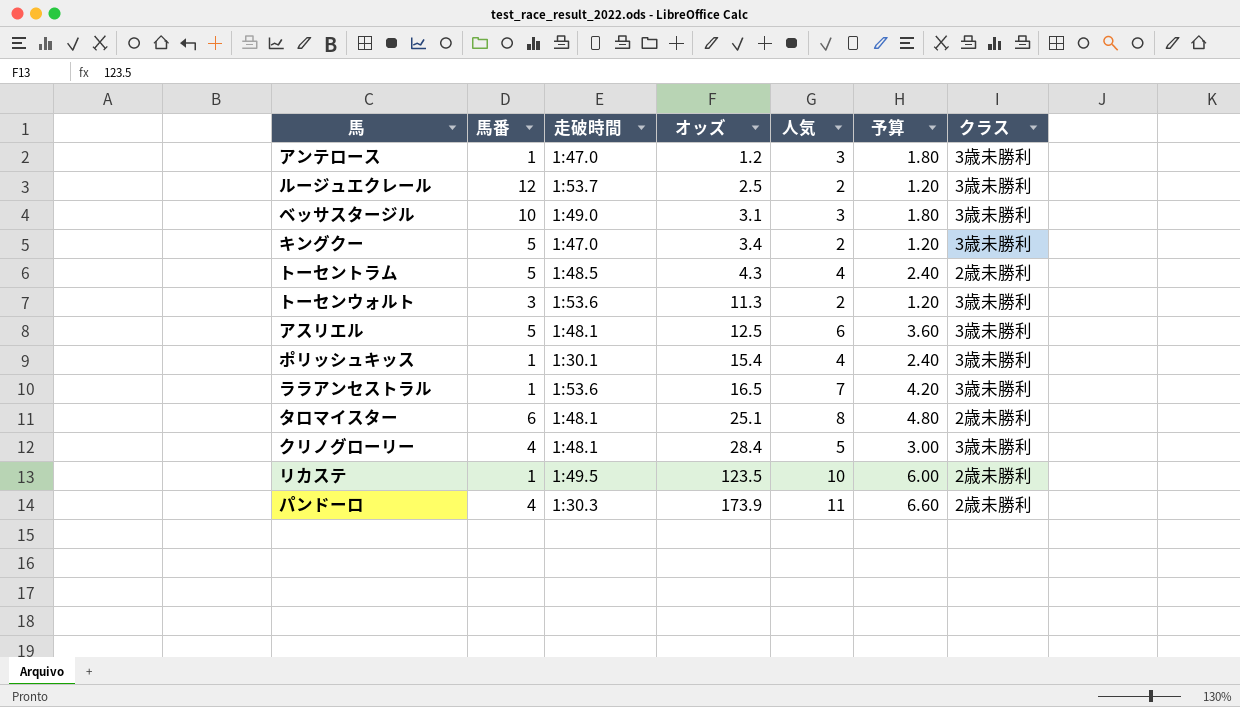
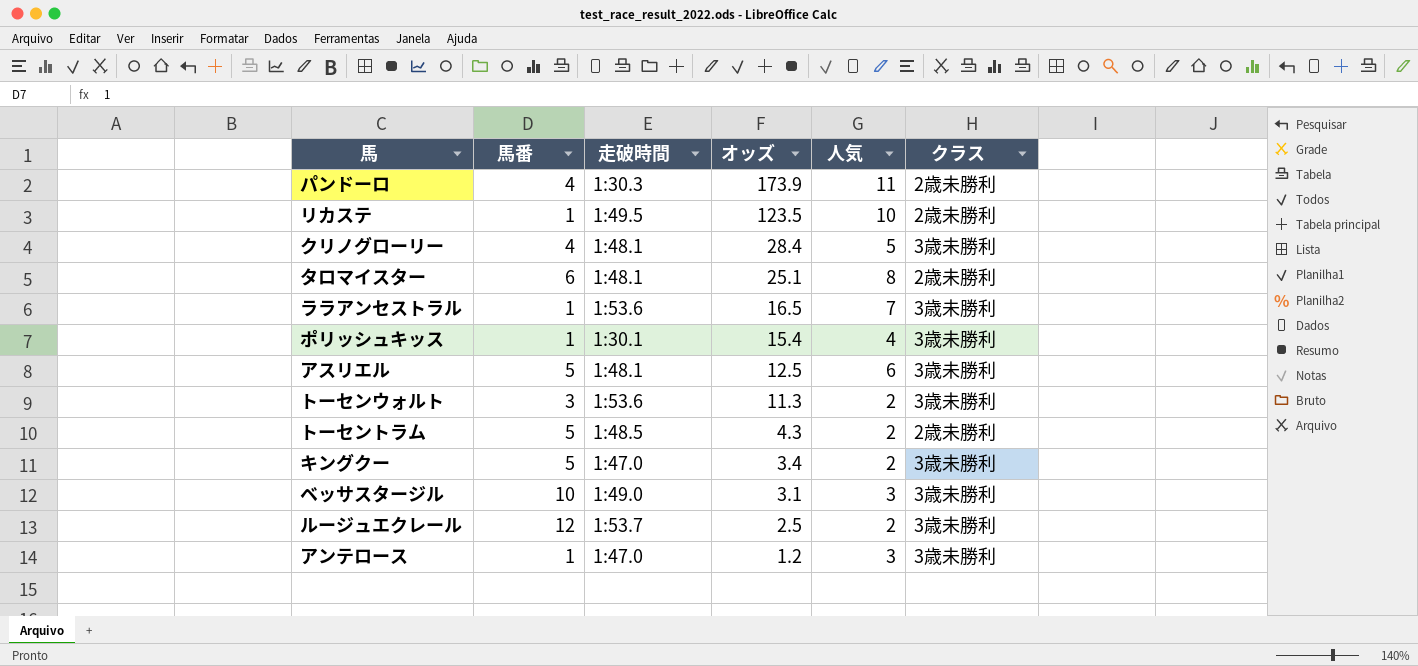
row order: オッズ ascending -> オッズ descending
column 予算 | formula: [人気] * 0.6 -> none
トーセントラム | 人気: 4 -> 2

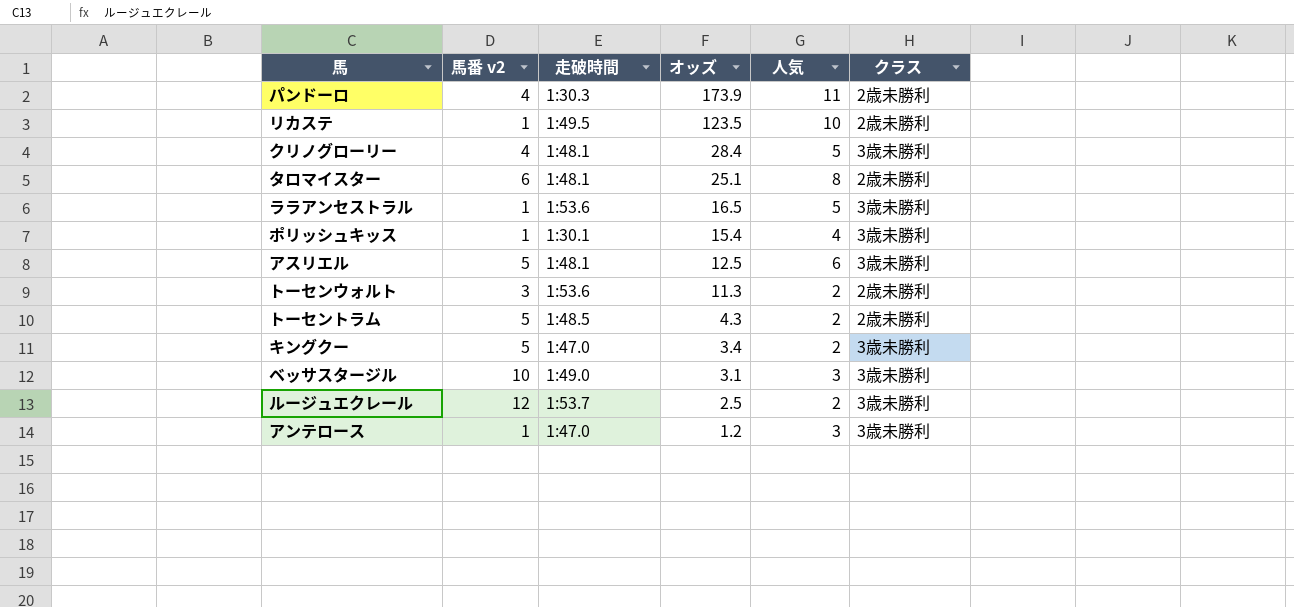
column name: 馬番 -> 馬番 v2
ララアンセストラル | 人気: 7 -> 5
トーセンウォルト | クラス: 3歳未勝利 -> 2歳未勝利

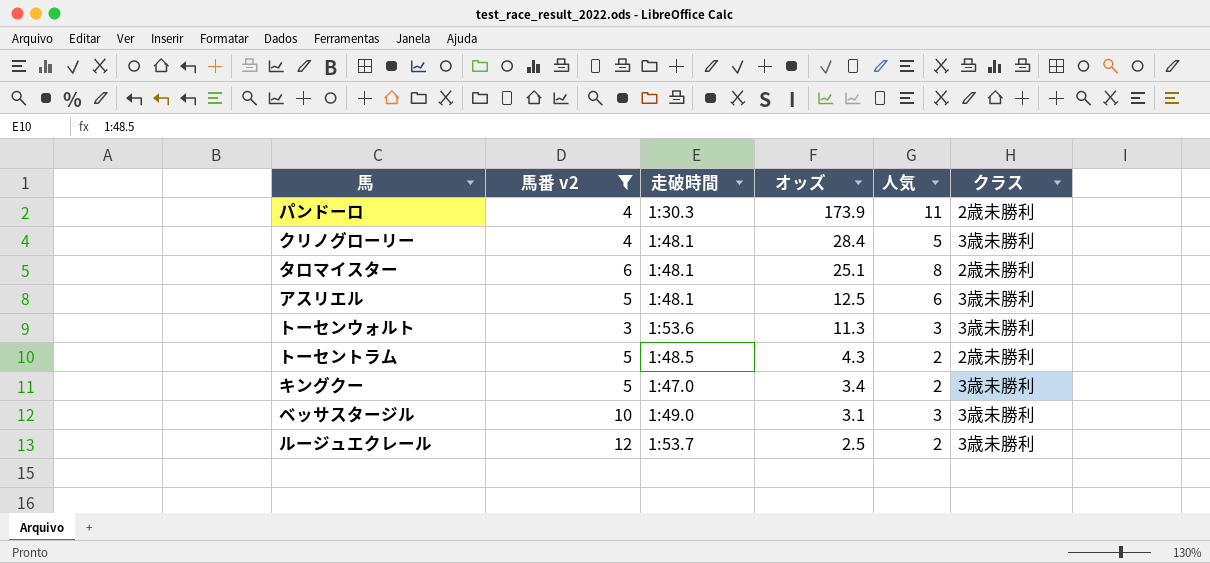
filter: none -> 馬番 v2 != 1
トーセンウォルト | 人気: 2 -> 3
トーセンウォルト | クラス: 2歳未勝利 -> 3歳未勝利

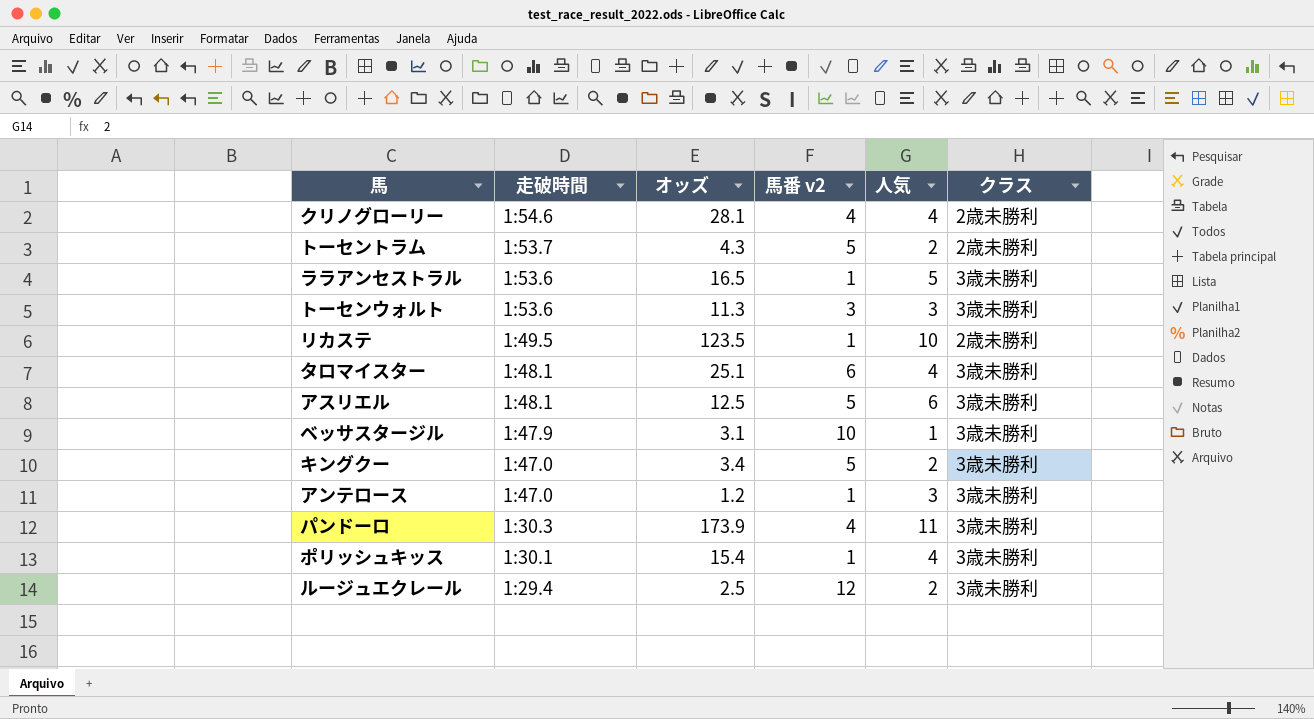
filter: 馬番 v2 != 1 -> none
row order: オッズ descending -> 走破時間 descending
column 馬番 v2 | position: 2 -> 4
クリノグローリー | 走破時間: 1:48.1 -> 1:54.6
クリノグローリー | オッズ: 28.4 -> 28.1
クリノグローリー | 人気: 5 -> 4
クリノグローリー | クラス: 3歳未勝利 -> 2歳未勝利
トーセントラム | 走破時間: 1:48.5 -> 1:53.7
タロマイスター | 人気: 8 -> 4
タロマイスター | クラス: 2歳未勝利 -> 3歳未勝利
ベッサスタージル | 走破時間: 1:49.0 -> 1:47.9
ベッサスタージル | 人気: 3 -> 1
パンドーロ | クラス: 2歳未勝利 -> 3歳未勝利
ルージュエクレール | 走破時間: 1:53.7 -> 1:29.4

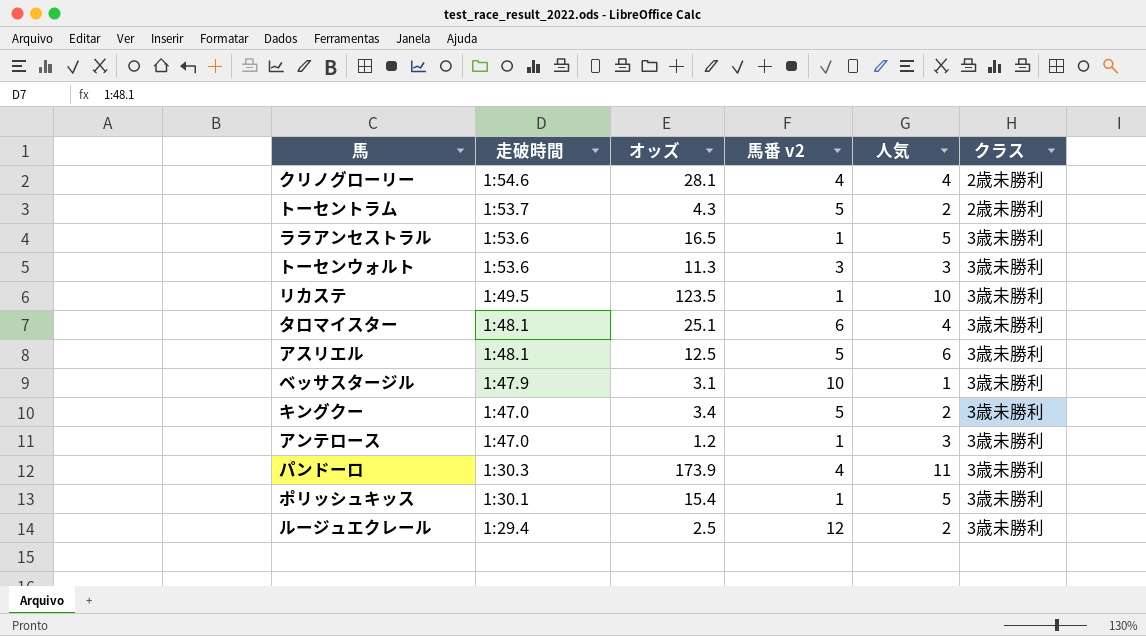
リカステ | クラス: 2歳未勝利 -> 3歳未勝利
ポリッシュキッス | 人気: 4 -> 5

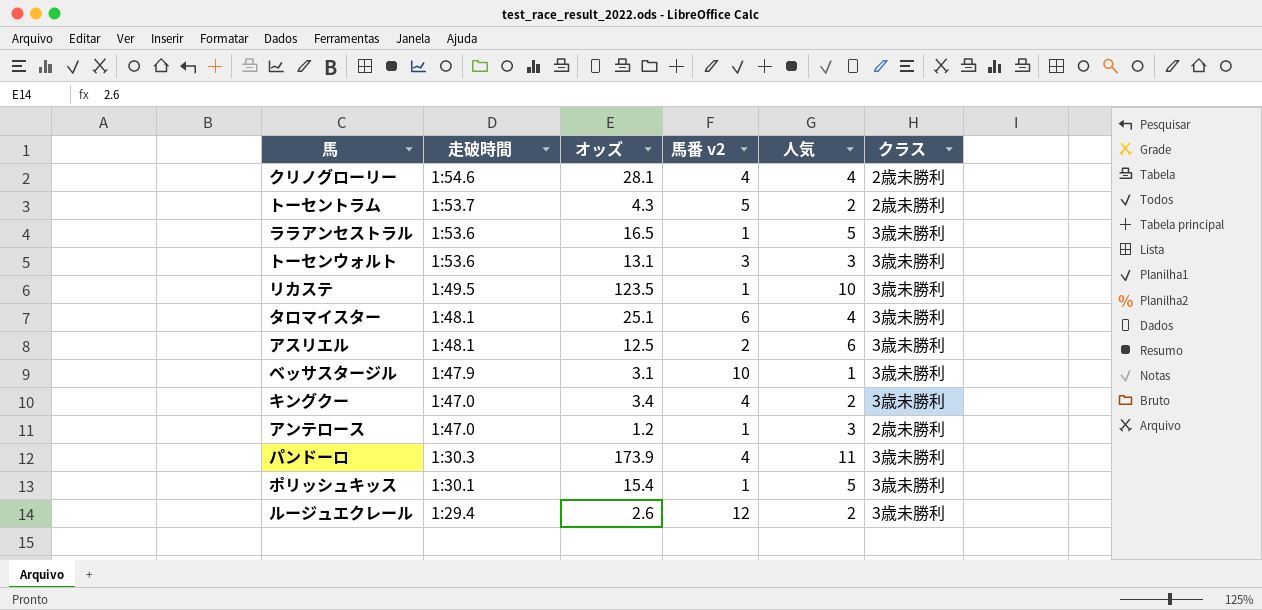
トーセンウォルト | オッズ: 11.3 -> 13.1
アスリエル | 馬番 v2: 5 -> 2
キングクー | 馬番 v2: 5 -> 4
アンテロース | クラス: 3歳未勝利 -> 2歳未勝利
ルージュエクレール | オッズ: 2.5 -> 2.6

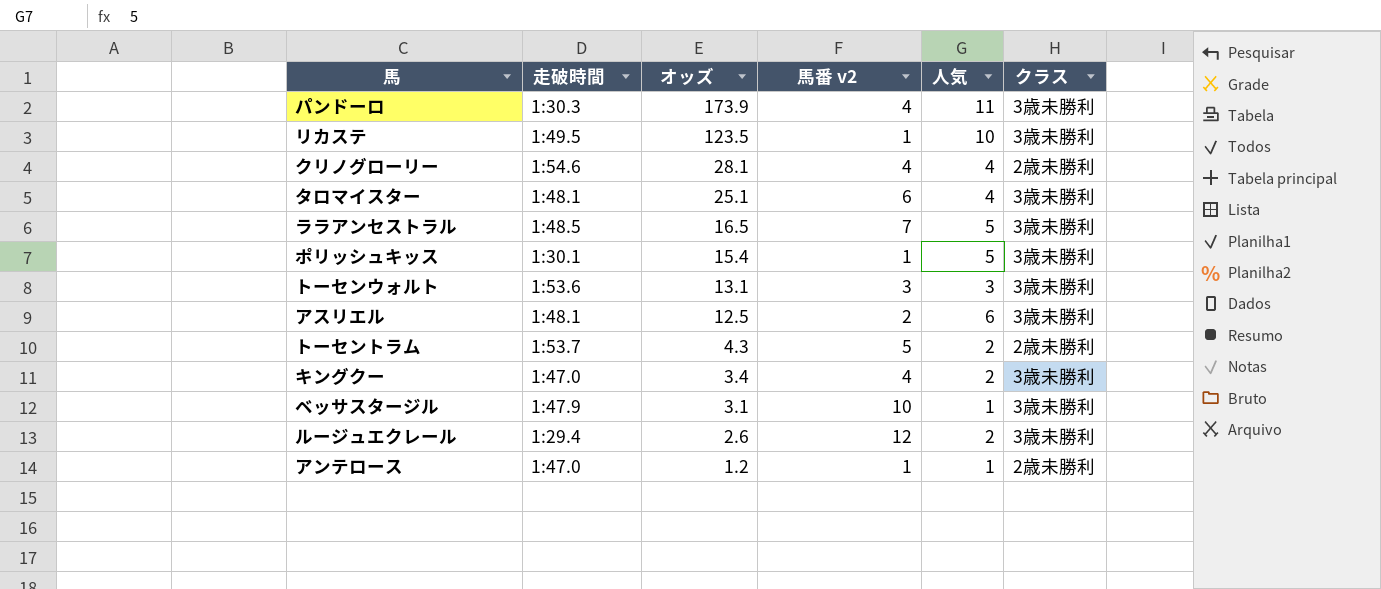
row order: 走破時間 descending -> オッズ descending
ララアンセストラル | 走破時間: 1:53.6 -> 1:48.5
ララアンセストラル | 馬番 v2: 1 -> 7
アンテロース | 人気: 3 -> 1

